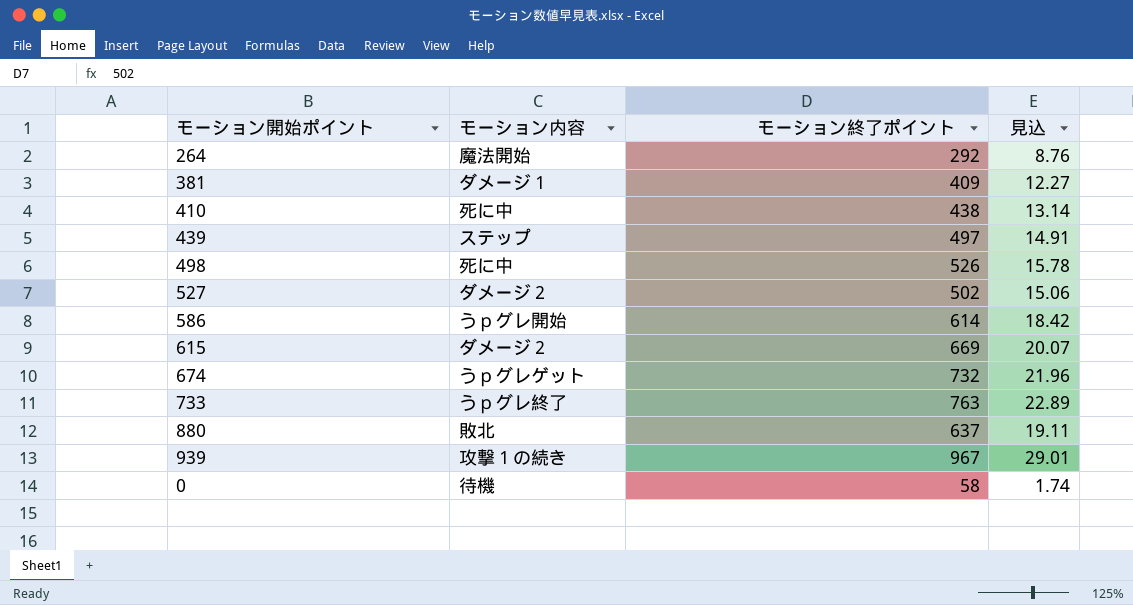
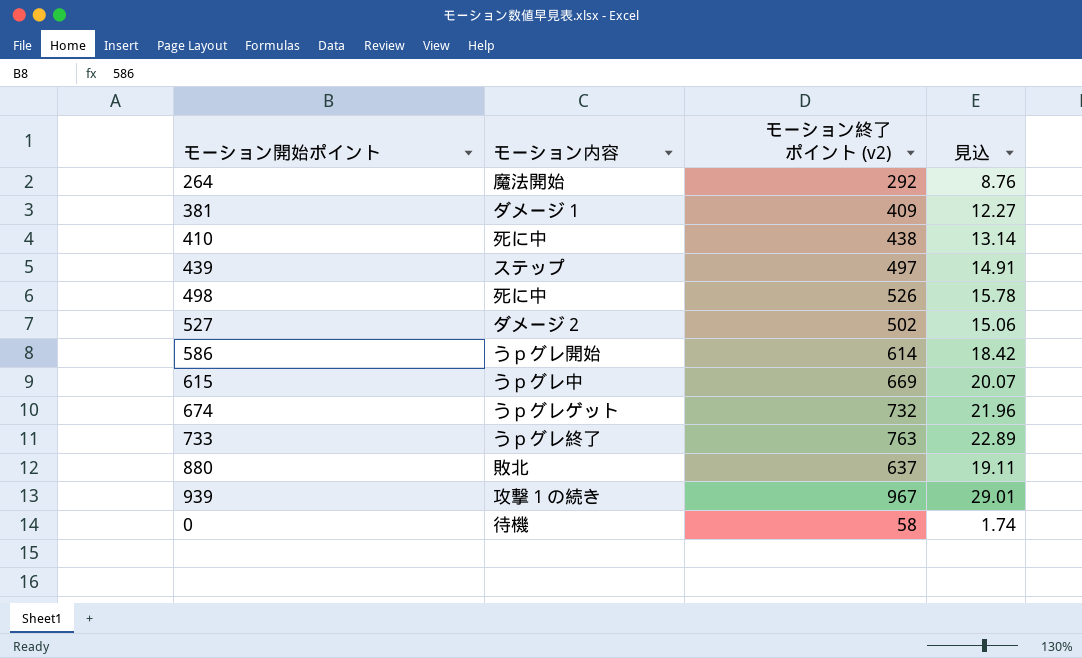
column name: モーション終了ポイント -> モーション終了ポイント (v2)
615 | モーション内容: ダメージ２ -> うｐグレ中

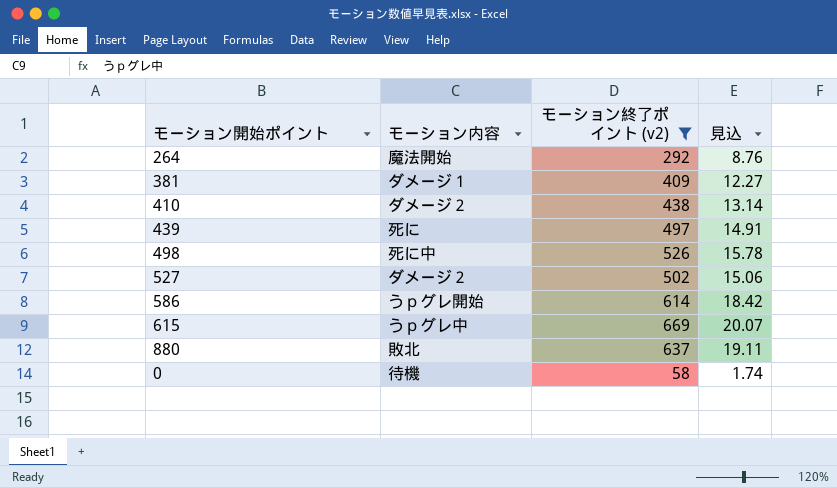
filter: none -> モーション終了ポイント (v2) <= 669
410 | モーション内容: 死に中 -> ダメージ２
439 | モーション内容: ステップ -> 死に

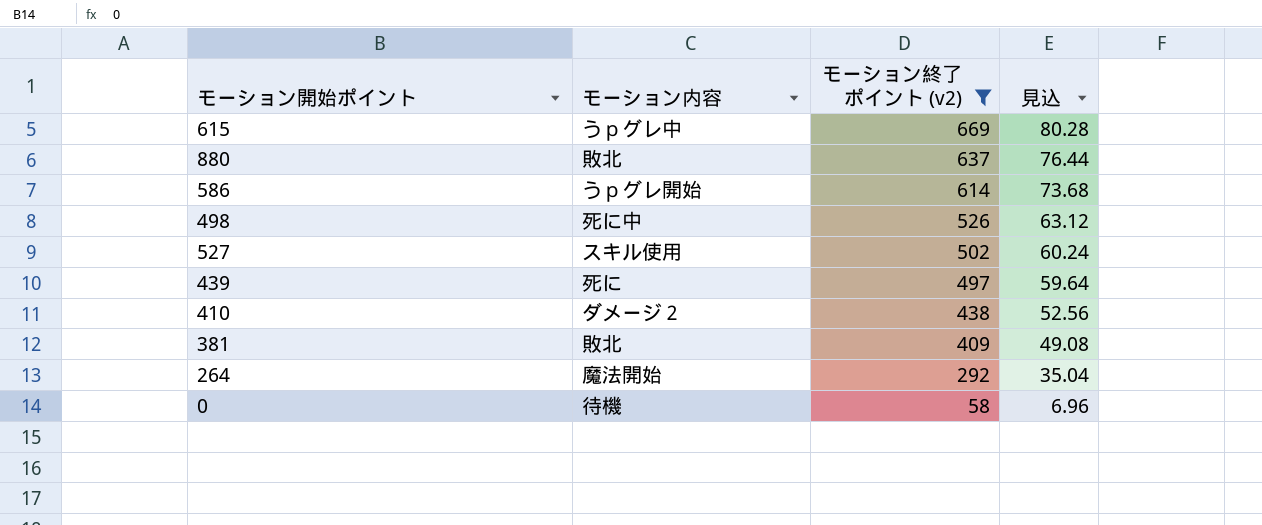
row order: none -> モーション終了ポイント (v2) descending
column 見込 | formula: [モーション終了ポイント (v2)] * 0.03 -> [モーション終了ポイント (v2)] * 0.12
527 | モーション内容: ダメージ２ -> スキル使用
381 | モーション内容: ダメージ１ -> 敗北

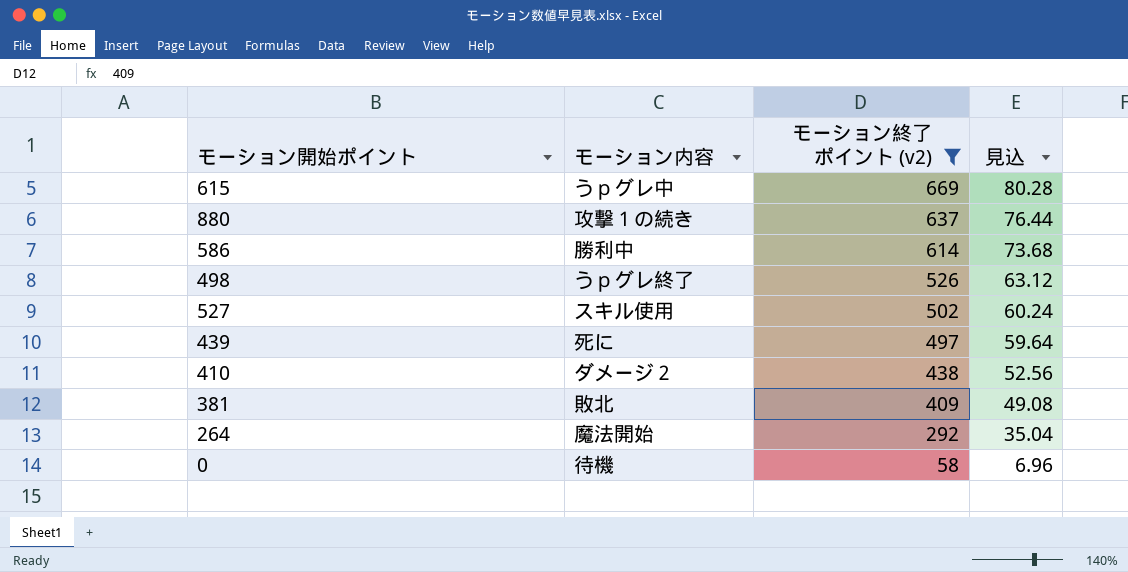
880 | モーション内容: 敗北 -> 攻撃１の続き
586 | モーション内容: うｐグレ開始 -> 勝利中
498 | モーション内容: 死に中 -> うｐグレ終了

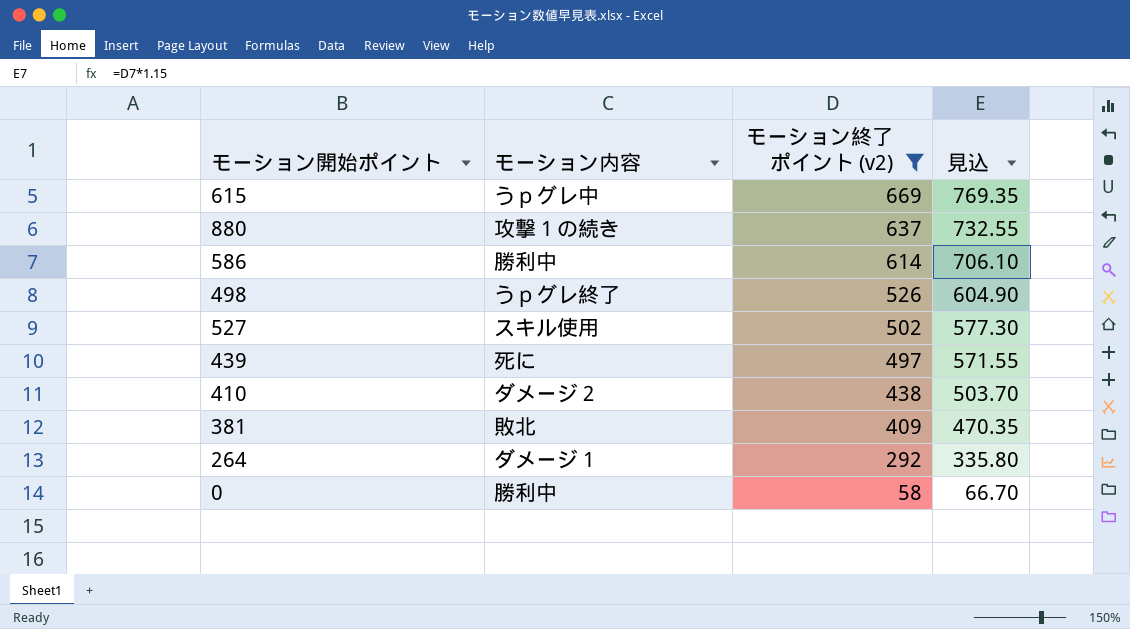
column 見込 | formula: [モーション終了ポイント (v2)] * 0.12 -> [モーション終了ポイント (v2)] * 1.15
264 | モーション内容: 魔法開始 -> ダメージ１
0 | モーション内容: 待機 -> 勝利中

